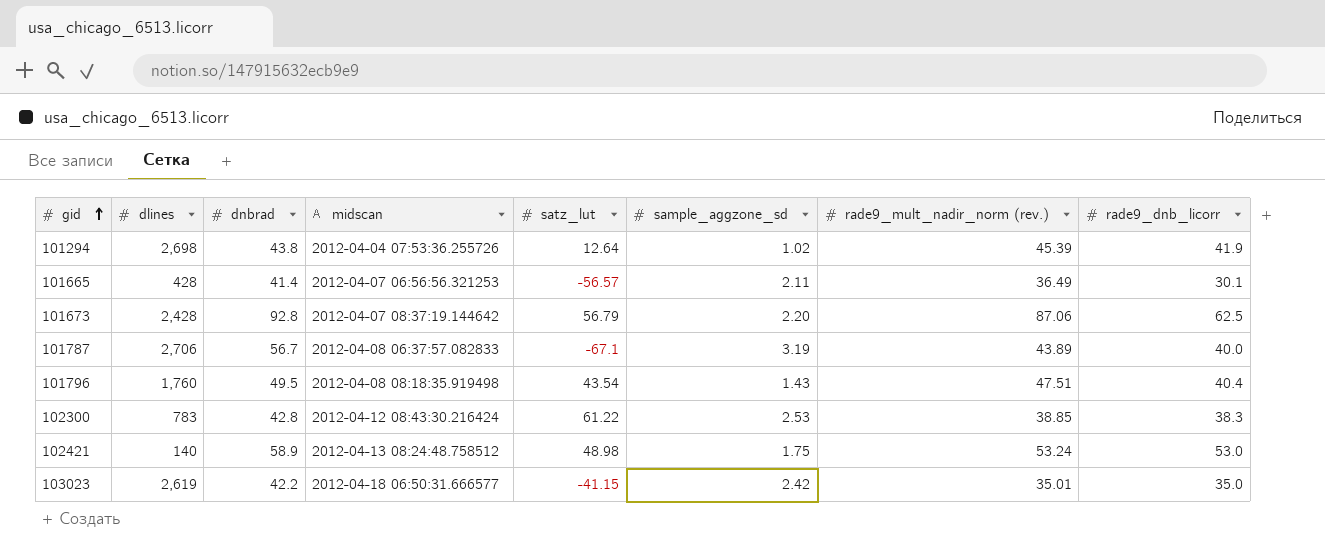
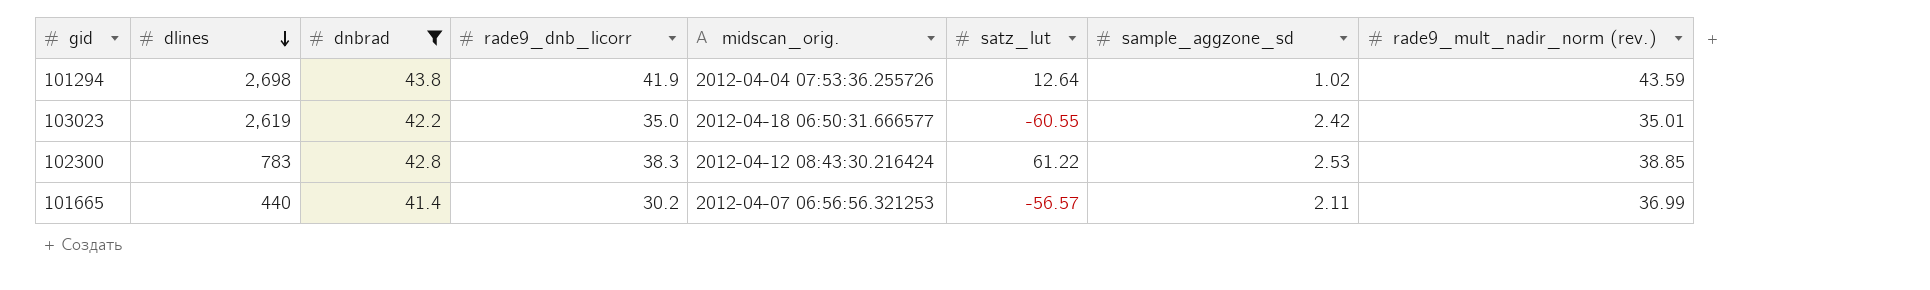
filter: none -> dnbrad <= 43.8
row order: gid ascending -> dlines descending
column rade9_dnb_licorr | position: 8 -> 4
column name: midscan -> midscan_orig.
101294 | rade9_mult_nadir_norm (rev.): 45.39 -> 43.59
103023 | satz_lut: -41.15 -> -60.55
101665 | dlines: 428 -> 440
101665 | rade9_dnb_licorr: 30.1 -> 30.2
101665 | rade9_mult_nadir_norm (rev.): 36.49 -> 36.99

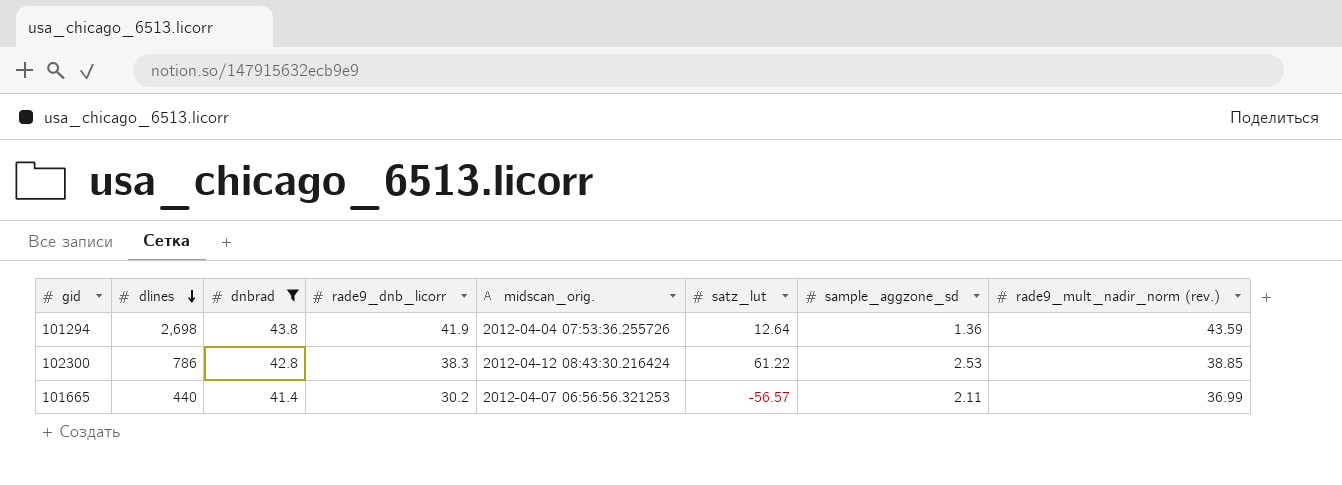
row 103023: 2,619 | 42.2 | 35.0 | 2012-04-18 06:50:31.666577 | -60.55 | 2.42 | 35.01 -> none
101294 | sample_aggzone_sd: 1.02 -> 1.36
102300 | dlines: 783 -> 786

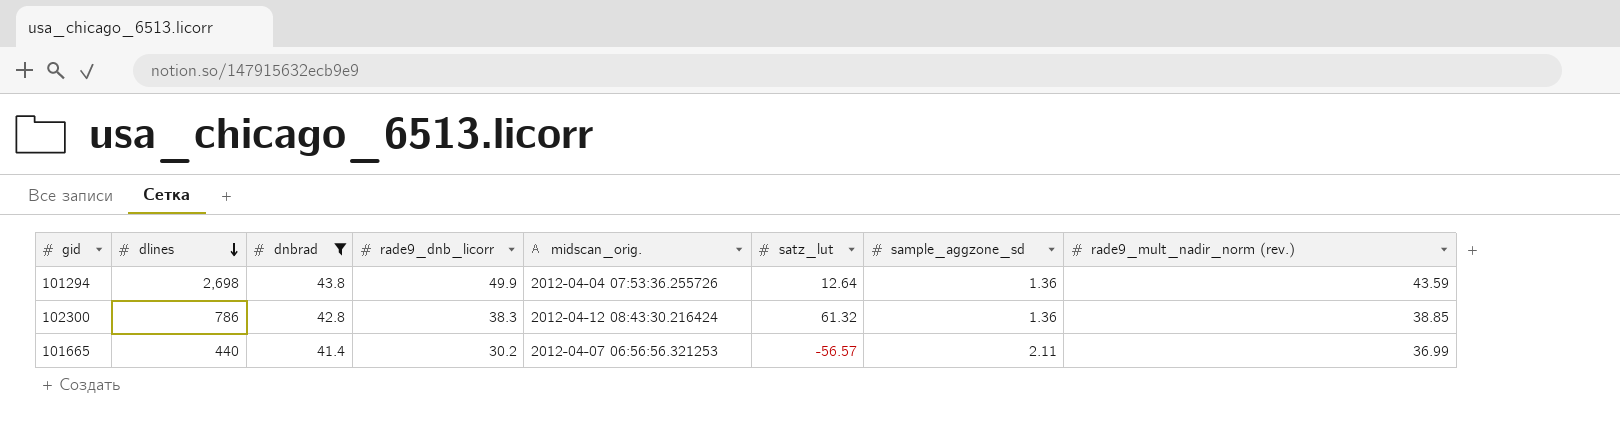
101294 | rade9_dnb_licorr: 41.9 -> 49.9
102300 | satz_lut: 61.22 -> 61.32
102300 | sample_aggzone_sd: 2.53 -> 1.36

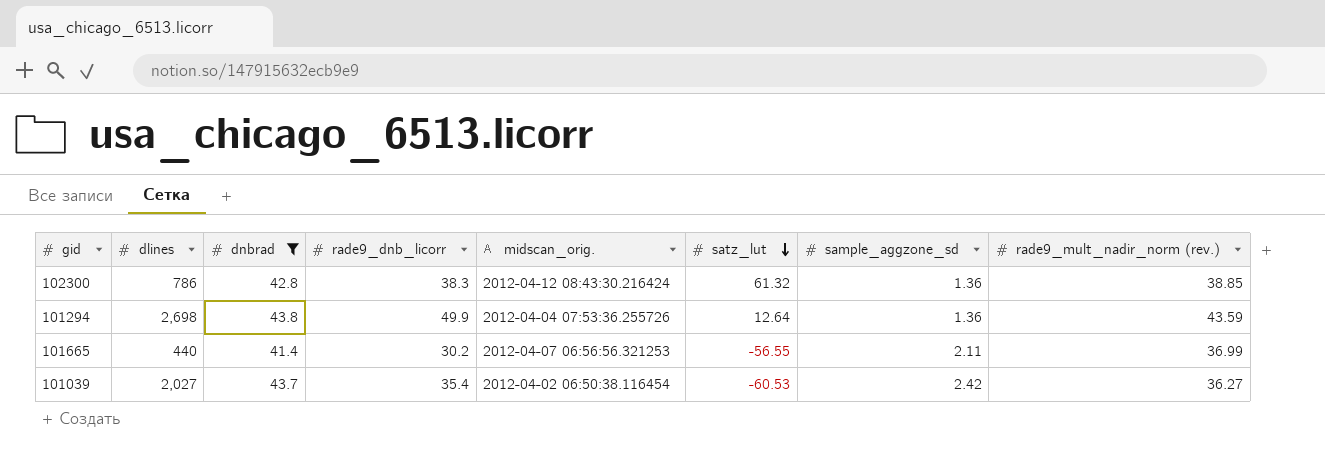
row order: dlines descending -> satz_lut descending
101665 | satz_lut: -56.57 -> -56.55
row 101039: none -> 2,027 | 43.7 | 35.4 | 2012-04-02 06:50:38.116454 | -60.53 | 2.42 | 36.27

